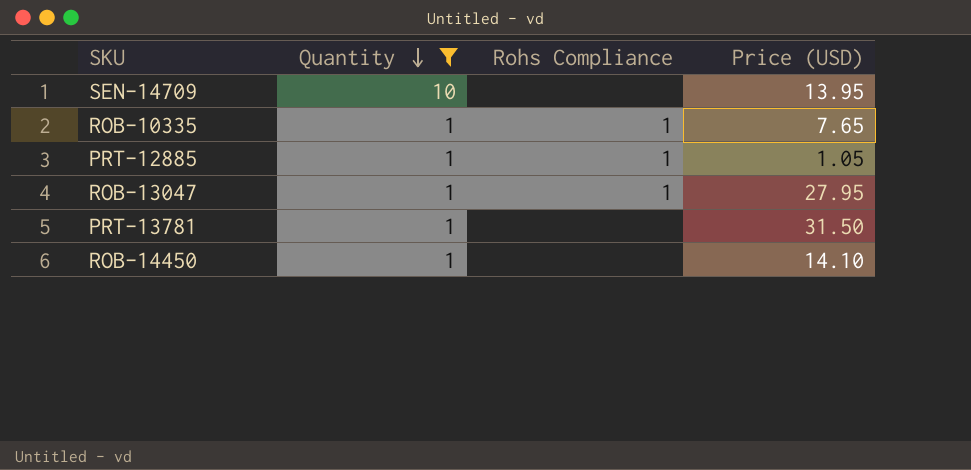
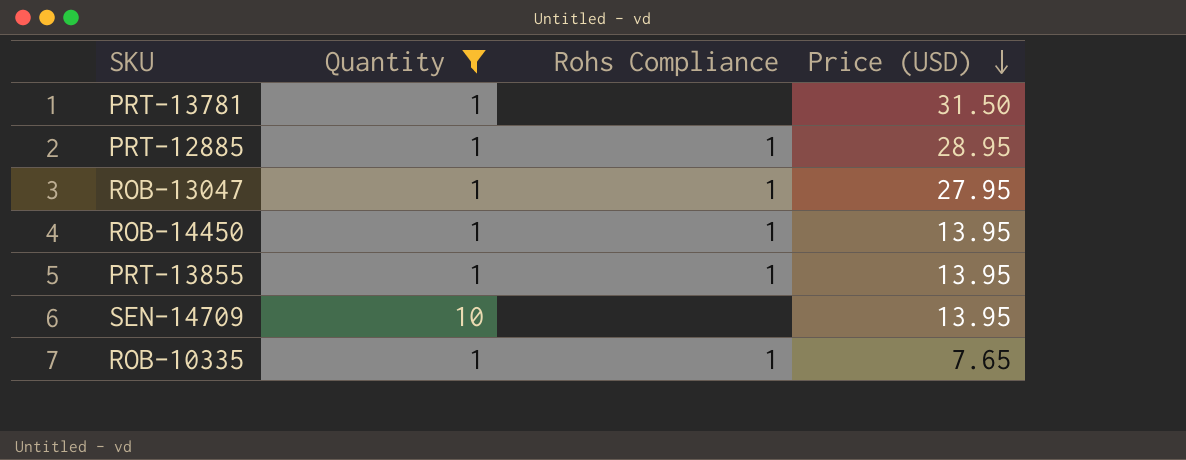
row order: Quantity descending -> Price (USD) descending
PRT-12885 | Price (USD): 1.05 -> 28.95
ROB-14450 | Rohs Compliance: none -> 1
ROB-14450 | Price (USD): 14.10 -> 13.95
row PRT-13855: none -> 1 | 1 | 13.95

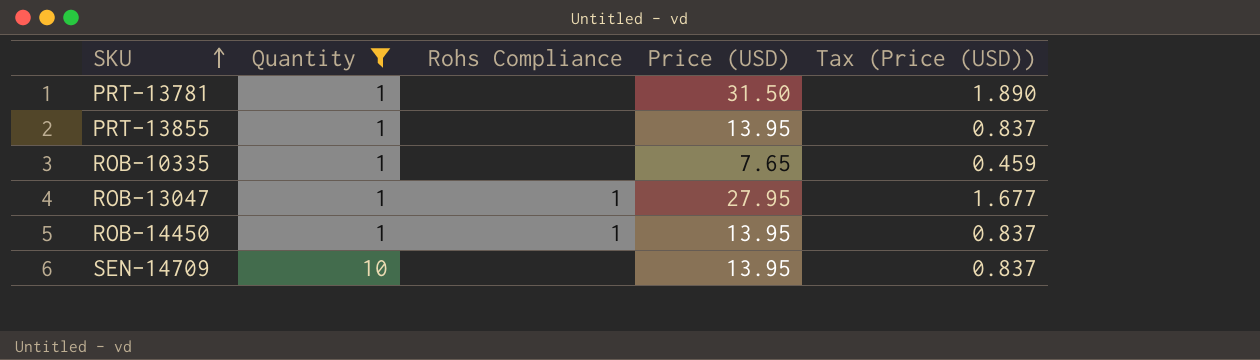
row order: Price (USD) descending -> SKU ascending
column Tax (Price (USD)) | formula: none -> [Price (USD)] * 0.06
row PRT-12885: 1 | 1 | 28.95 -> none
PRT-13855 | Rohs Compliance: 1 -> none
ROB-10335 | Rohs Compliance: 1 -> none

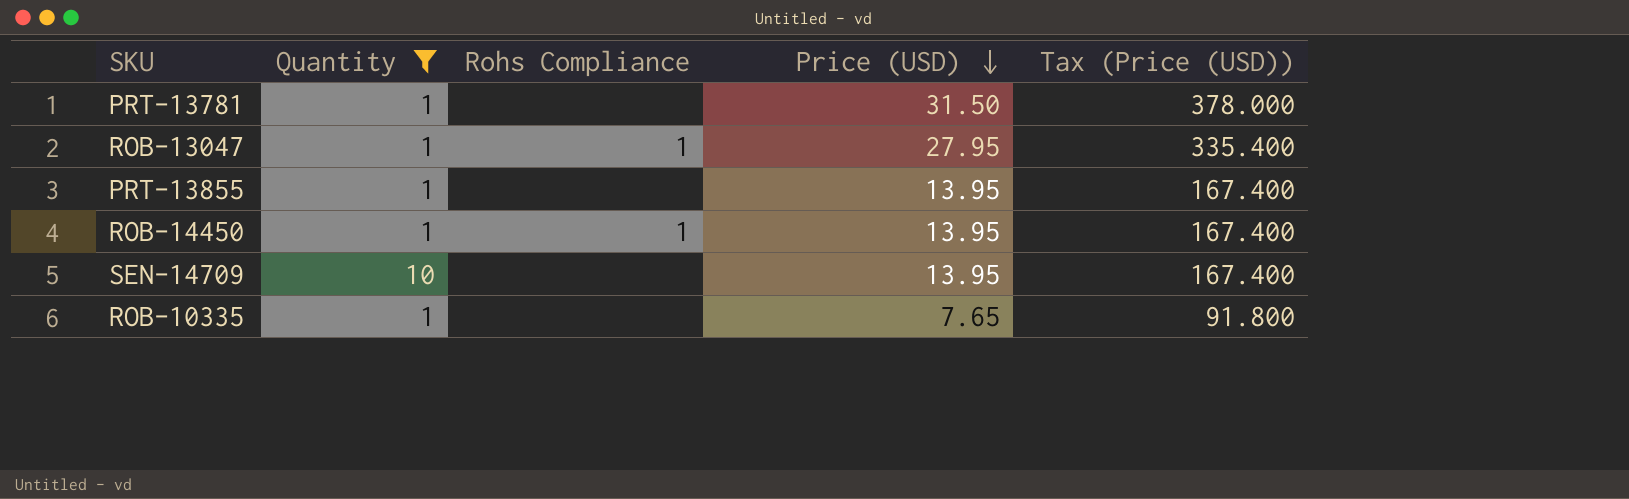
row order: SKU ascending -> Price (USD) descending
column Tax (Price (USD)) | formula: [Price (USD)] * 0.06 -> [Price (USD)] * 12

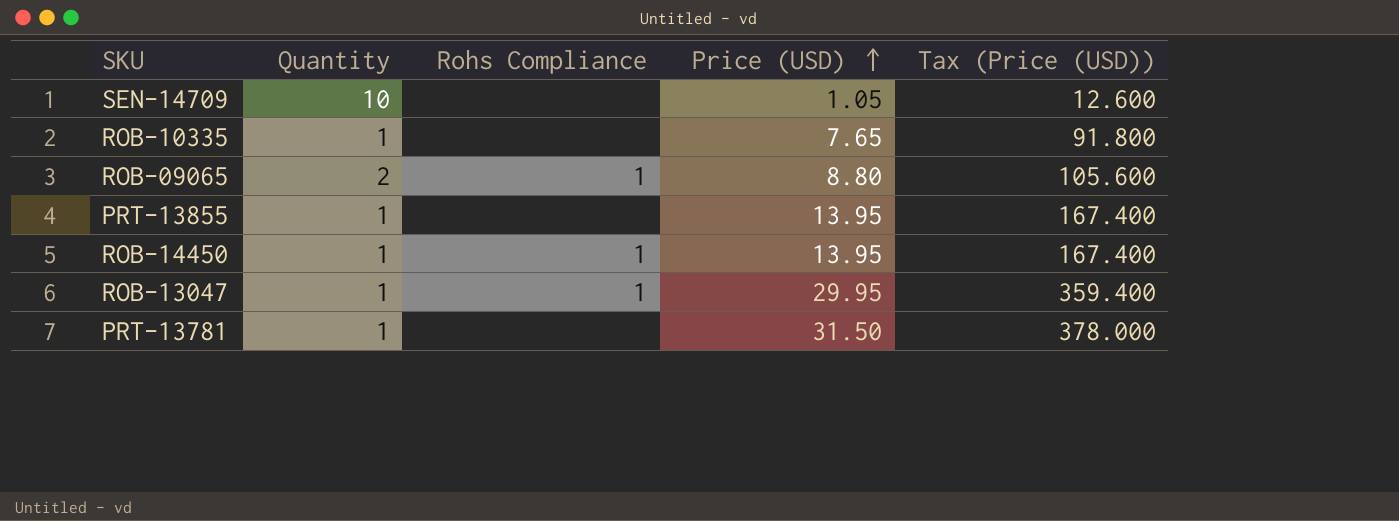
filter: Quantity != 2 -> none
row order: Price (USD) descending -> Price (USD) ascending
SEN-14709 | Price (USD): 13.95 -> 1.05
SEN-14709 | Tax (Price (USD)): 167.400 -> 12.600
ROB-13047 | Price (USD): 27.95 -> 29.95
ROB-13047 | Tax (Price (USD)): 335.400 -> 359.400

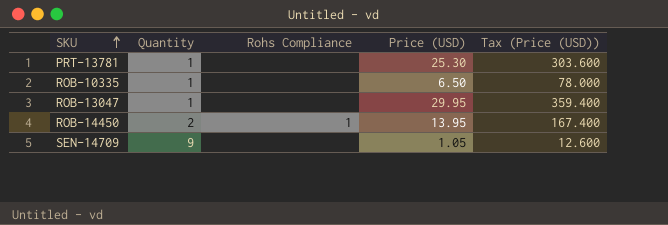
row order: Price (USD) ascending -> SKU ascending
row ROB-09065: 2 | 1 | 8.80 | 105.600 -> none
row PRT-13855: 1 | none | 13.95 | 167.400 -> none
PRT-13781 | Price (USD): 31.50 -> 25.30
PRT-13781 | Tax (Price (USD)): 378.000 -> 303.600
ROB-10335 | Price (USD): 7.65 -> 6.50
ROB-10335 | Tax (Price (USD)): 91.800 -> 78.000
ROB-13047 | Rohs Compliance: 1 -> none
ROB-14450 | Quantity: 1 -> 2
SEN-14709 | Quantity: 10 -> 9

